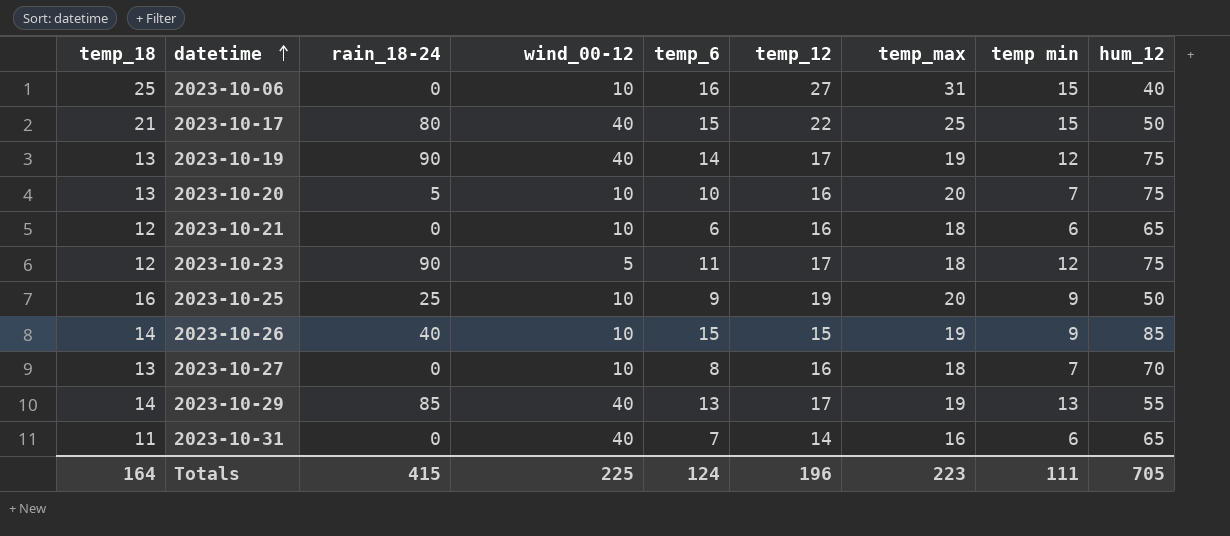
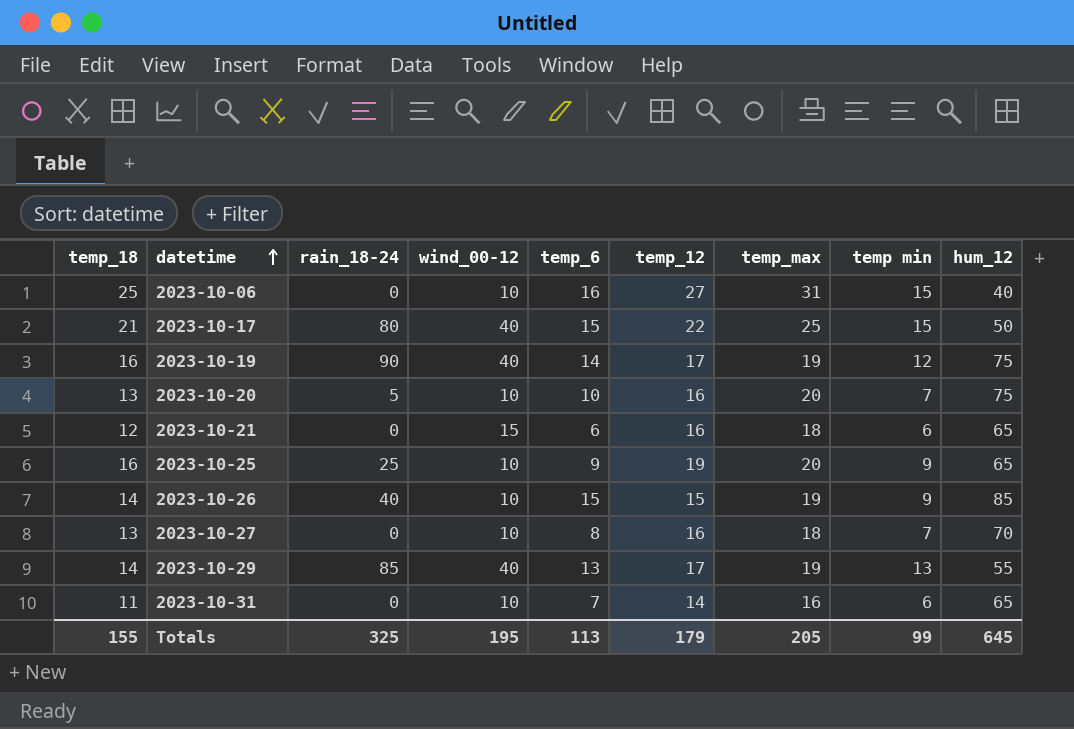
row 2023-10-23: 12 | 90 | 5 | 11 | 17 | 18 | 12 | 75 -> none
2023-10-19 | temp_18: 13 -> 16
2023-10-21 | wind_00-12: 10 -> 15
2023-10-25 | hum_12: 50 -> 65
2023-10-31 | wind_00-12: 40 -> 10
Totals | temp_18: 164 -> 155
Totals | rain_18-24: 415 -> 325
Totals | wind_00-12: 225 -> 195
Totals | temp_6: 124 -> 113
Totals | temp_12: 196 -> 179
Totals | temp_max: 223 -> 205
Totals | temp min: 111 -> 99
Totals | hum_12: 705 -> 645

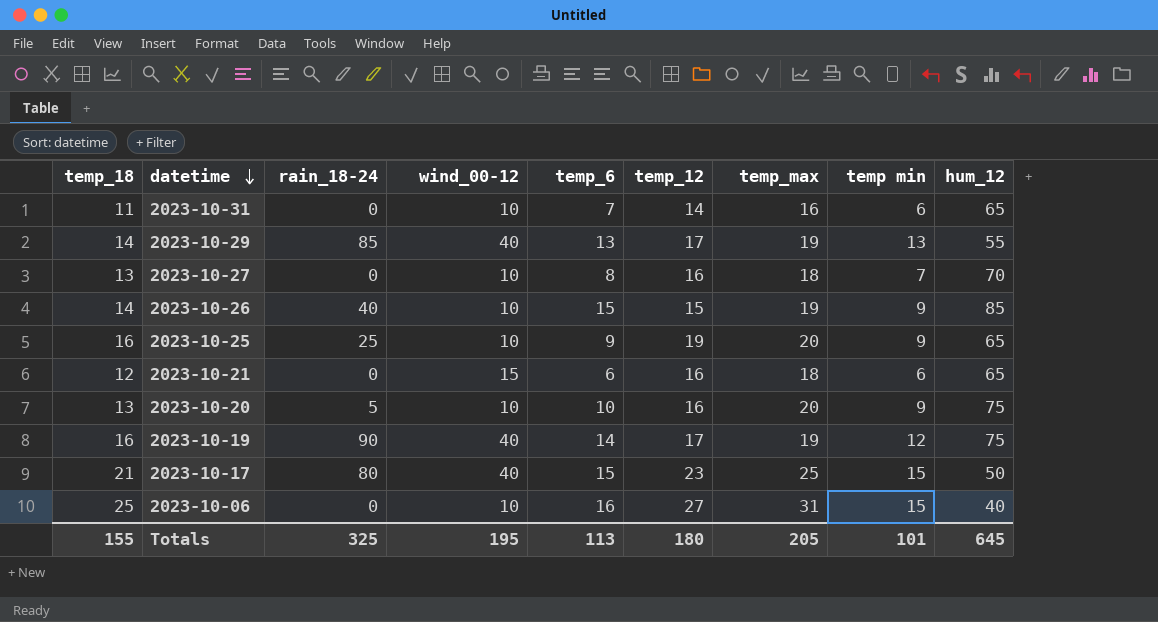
row order: datetime ascending -> datetime descending
2023-10-20 | temp min: 7 -> 9
2023-10-17 | temp_12: 22 -> 23
Totals | temp_12: 179 -> 180
Totals | temp min: 99 -> 101

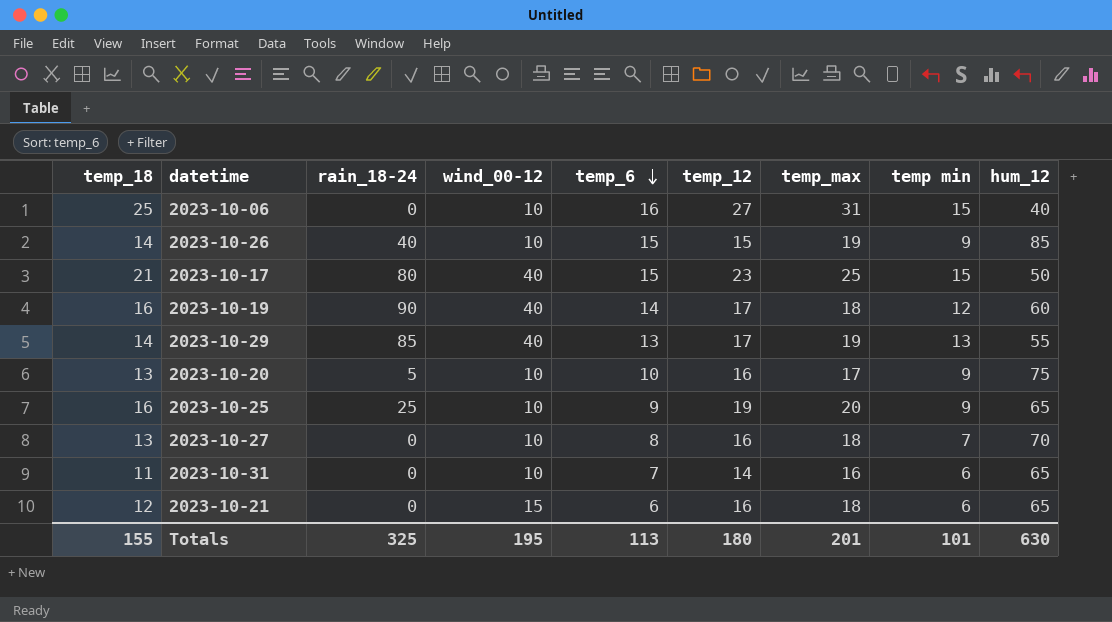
row order: datetime descending -> temp_6 descending
2023-10-19 | temp_max: 19 -> 18
2023-10-19 | hum_12: 75 -> 60
2023-10-20 | temp_max: 20 -> 17
Totals | temp_max: 205 -> 201
Totals | hum_12: 645 -> 630

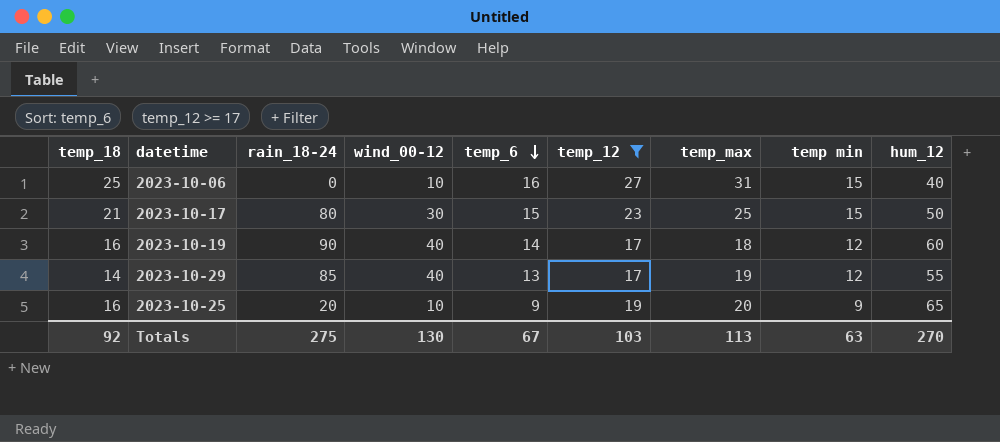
filter: none -> temp_12 >= 17
2023-10-17 | wind_00-12: 40 -> 30
2023-10-29 | temp min: 13 -> 12
2023-10-25 | rain_18-24: 25 -> 20
Totals | temp_18: 155 -> 92
Totals | rain_18-24: 325 -> 275
Totals | wind_00-12: 195 -> 130
Totals | temp_6: 113 -> 67
Totals | temp_12: 180 -> 103
Totals | temp_max: 201 -> 113
Totals | temp min: 101 -> 63
Totals | hum_12: 630 -> 270

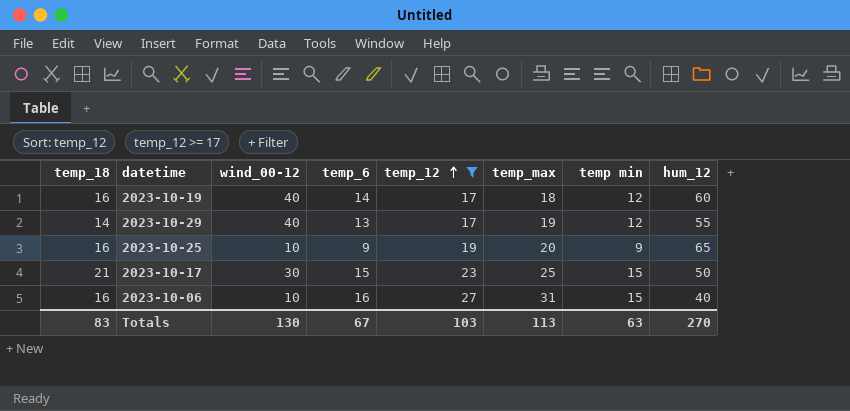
row order: temp_6 descending -> temp_12 ascending
column rain_18-24 | position: 3 -> none
2023-10-06 | temp_18: 25 -> 16
Totals | temp_18: 92 -> 83

